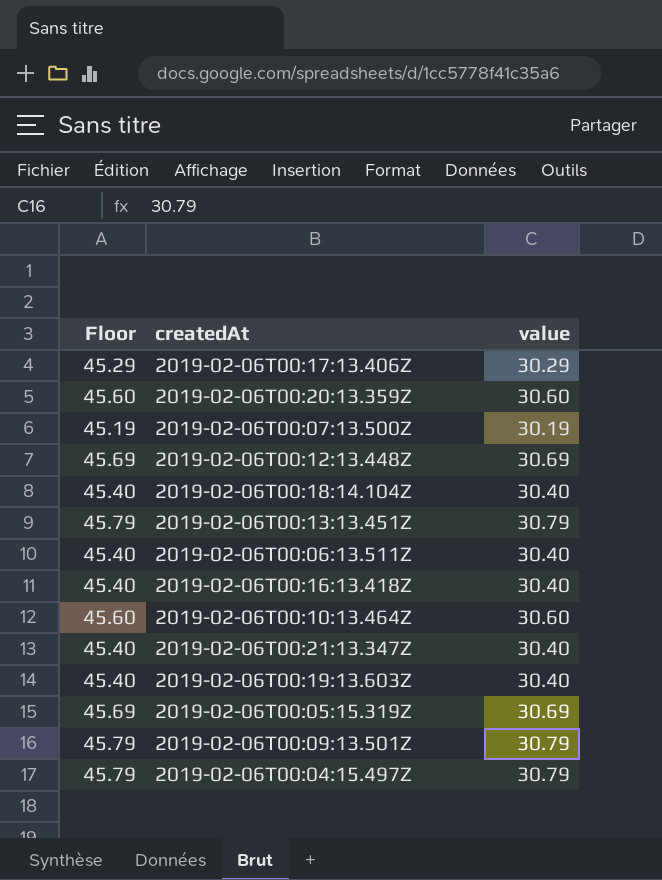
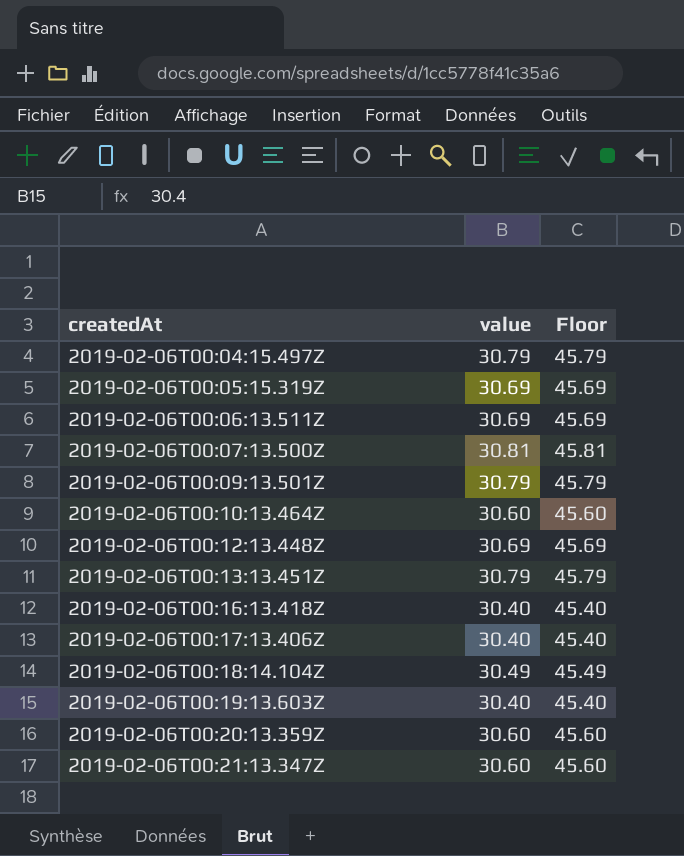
row order: none -> createdAt ascending
column Floor | position: 1 -> 3
2019-02-06T00:06:13.511Z | value: 30.40 -> 30.69
2019-02-06T00:06:13.511Z | Floor: 45.40 -> 45.69
2019-02-06T00:07:13.500Z | value: 30.19 -> 30.81
2019-02-06T00:07:13.500Z | Floor: 45.19 -> 45.81
2019-02-06T00:17:13.406Z | value: 30.29 -> 30.40
2019-02-06T00:17:13.406Z | Floor: 45.29 -> 45.40
2019-02-06T00:18:14.104Z | value: 30.40 -> 30.49
2019-02-06T00:18:14.104Z | Floor: 45.40 -> 45.49
2019-02-06T00:21:13.347Z | value: 30.40 -> 30.60
2019-02-06T00:21:13.347Z | Floor: 45.40 -> 45.60

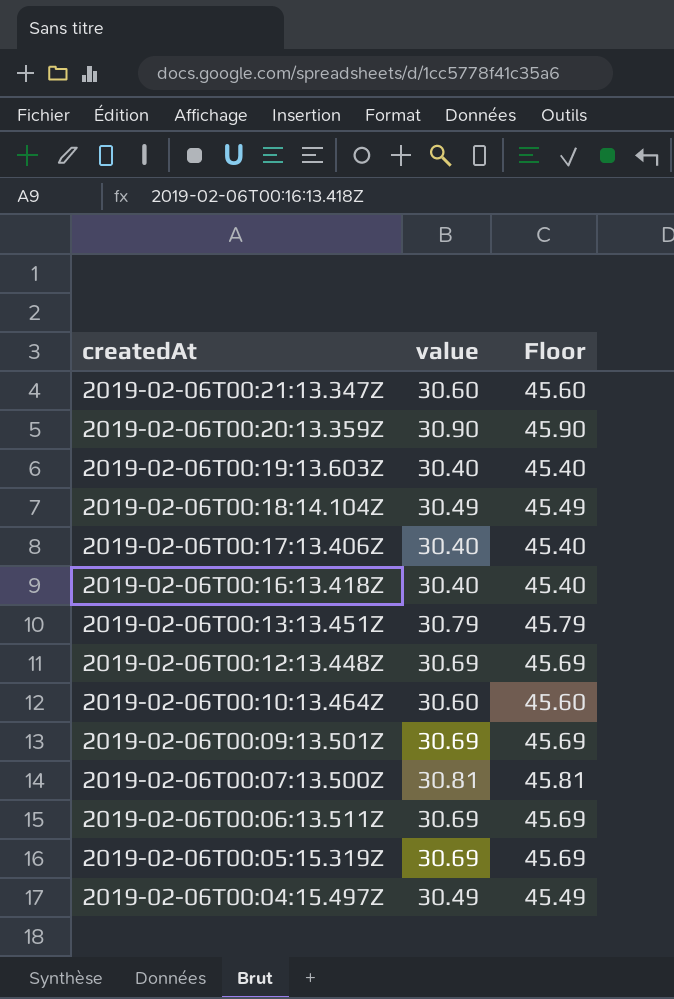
row order: createdAt ascending -> createdAt descending
2019-02-06T00:20:13.359Z | value: 30.60 -> 30.90
2019-02-06T00:20:13.359Z | Floor: 45.60 -> 45.90
2019-02-06T00:09:13.501Z | value: 30.79 -> 30.69
2019-02-06T00:09:13.501Z | Floor: 45.79 -> 45.69
2019-02-06T00:04:15.497Z | value: 30.79 -> 30.49
2019-02-06T00:04:15.497Z | Floor: 45.79 -> 45.49

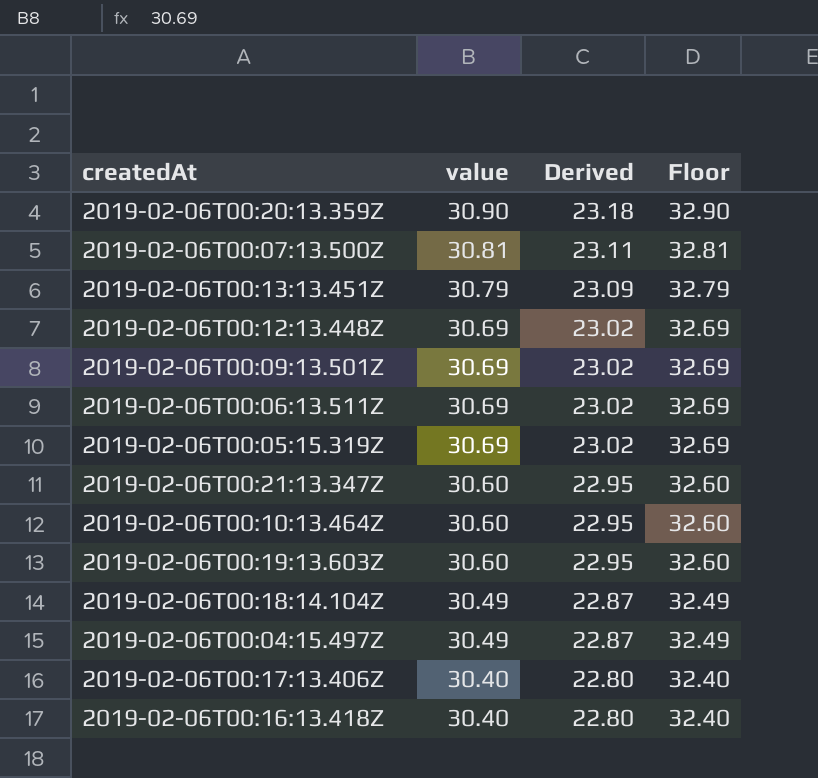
row order: createdAt descending -> value descending
column Derived | formula: none -> [value] * 0.75
column Floor | formula: [value] + 15 -> [value] + 2
2019-02-06T00:19:13.603Z | value: 30.40 -> 30.60

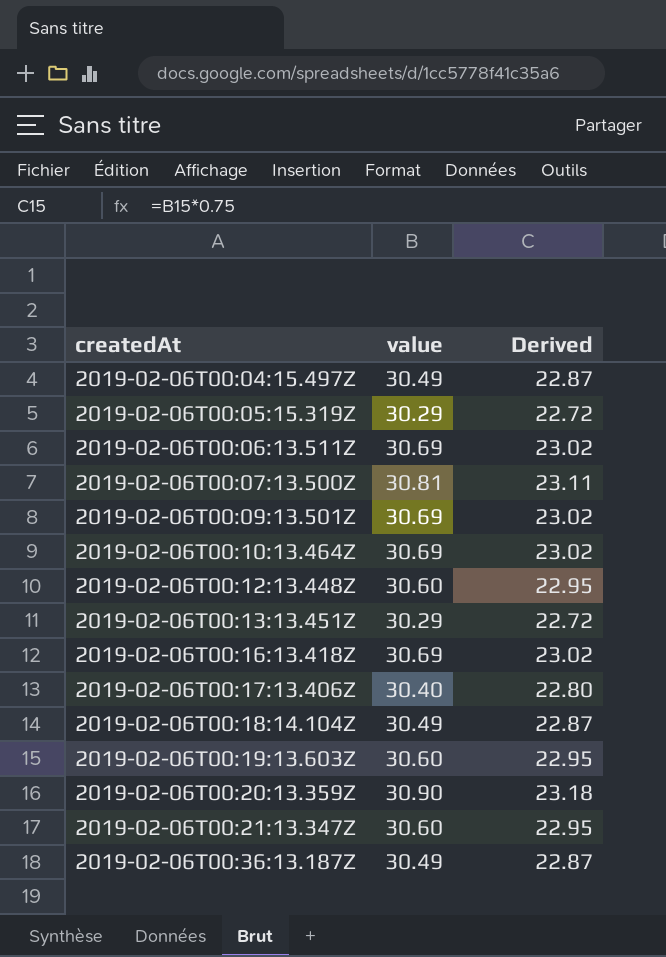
row order: value descending -> createdAt ascending
column Floor | formula: [value] + 2 -> none
2019-02-06T00:05:15.319Z | value: 30.69 -> 30.29
2019-02-06T00:05:15.319Z | Derived: 23.02 -> 22.72
2019-02-06T00:10:13.464Z | value: 30.60 -> 30.69
2019-02-06T00:10:13.464Z | Derived: 22.95 -> 23.02
2019-02-06T00:12:13.448Z | value: 30.69 -> 30.60
2019-02-06T00:12:13.448Z | Derived: 23.02 -> 22.95
2019-02-06T00:13:13.451Z | value: 30.79 -> 30.29
2019-02-06T00:13:13.451Z | Derived: 23.09 -> 22.72
2019-02-06T00:16:13.418Z | value: 30.40 -> 30.69
2019-02-06T00:16:13.418Z | Derived: 22.80 -> 23.02
row 2019-02-06T00:36:13.187Z: none -> 30.49 | 22.87

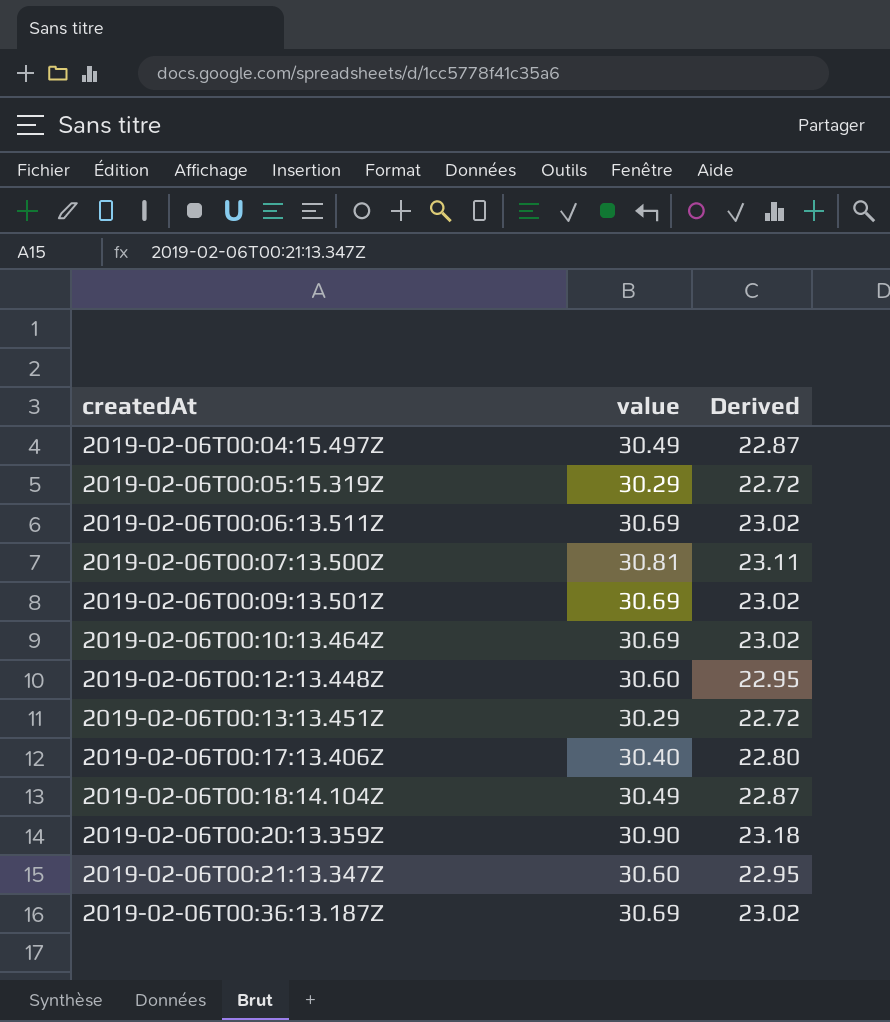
row 2019-02-06T00:16:13.418Z: 30.69 | 23.02 -> none
row 2019-02-06T00:19:13.603Z: 30.60 | 22.95 -> none
2019-02-06T00:36:13.187Z | value: 30.49 -> 30.69
2019-02-06T00:36:13.187Z | Derived: 22.87 -> 23.02

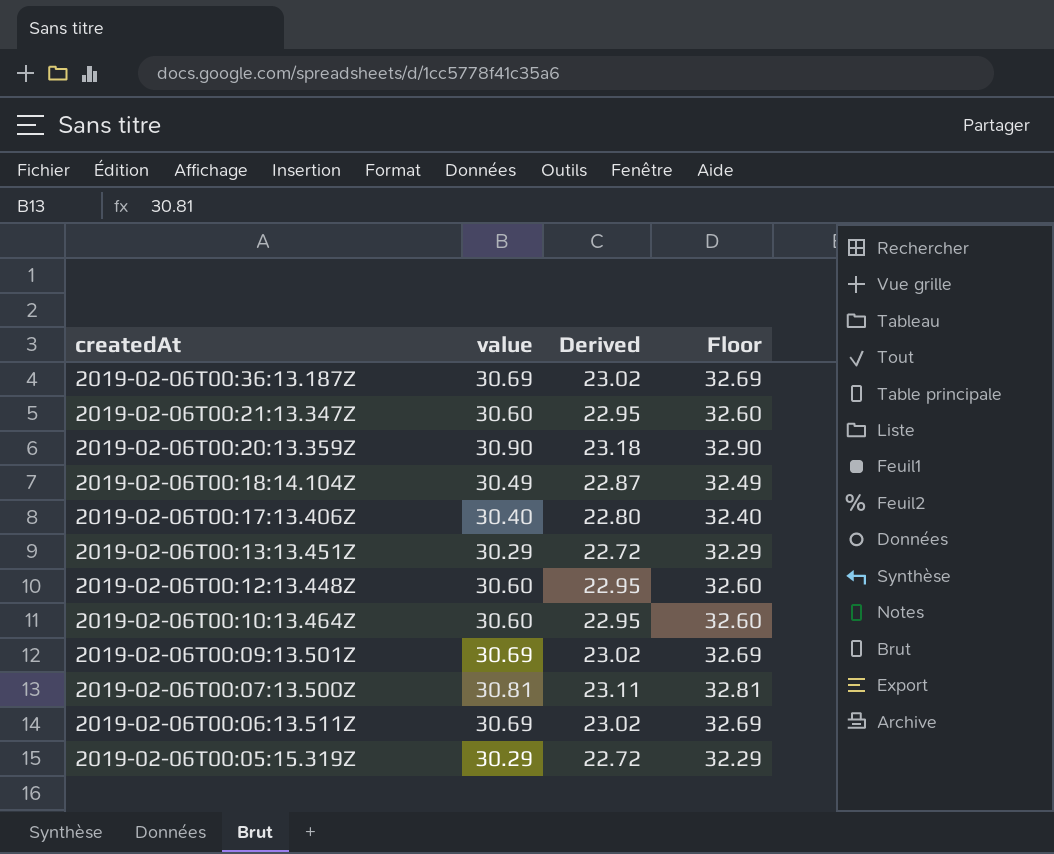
row order: createdAt ascending -> createdAt descending
column Floor | formula: none -> [value] + 2
row 2019-02-06T00:04:15.497Z: 30.49 | 22.87 -> none
2019-02-06T00:10:13.464Z | value: 30.69 -> 30.60
2019-02-06T00:10:13.464Z | Derived: 23.02 -> 22.95

